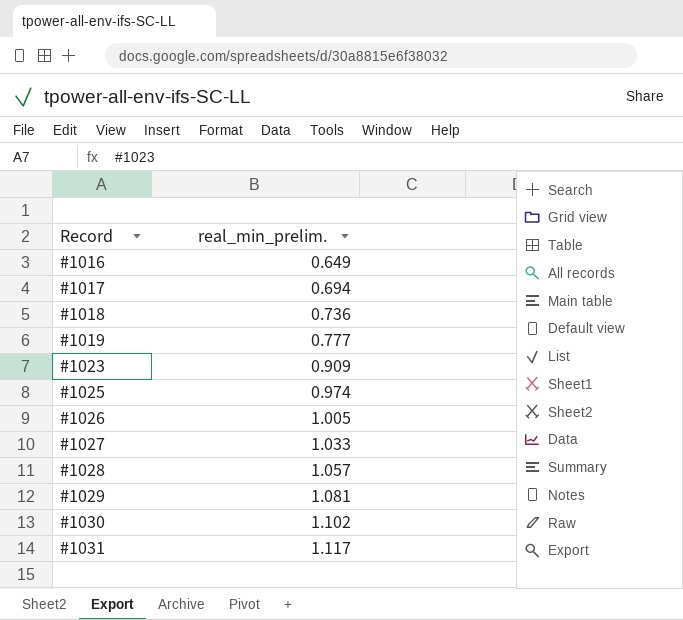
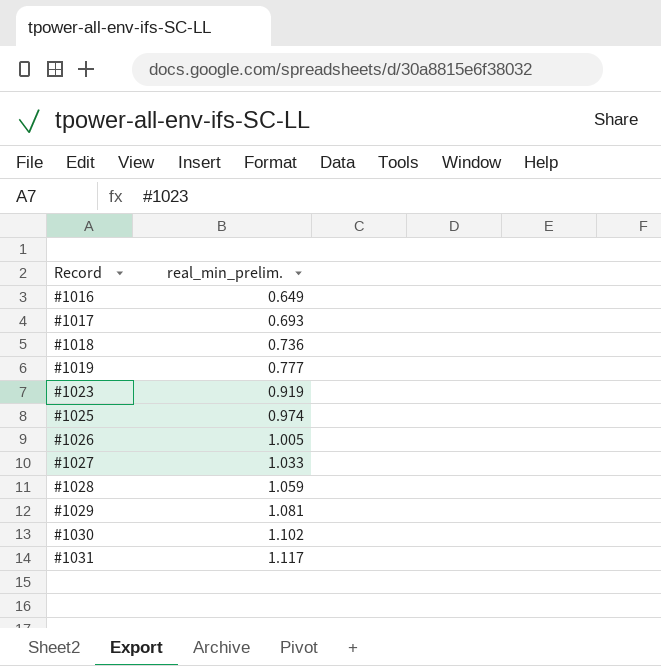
#1017 | real_min_prelim.: 0.694 -> 0.693
#1023 | real_min_prelim.: 0.909 -> 0.919
#1028 | real_min_prelim.: 1.057 -> 1.059

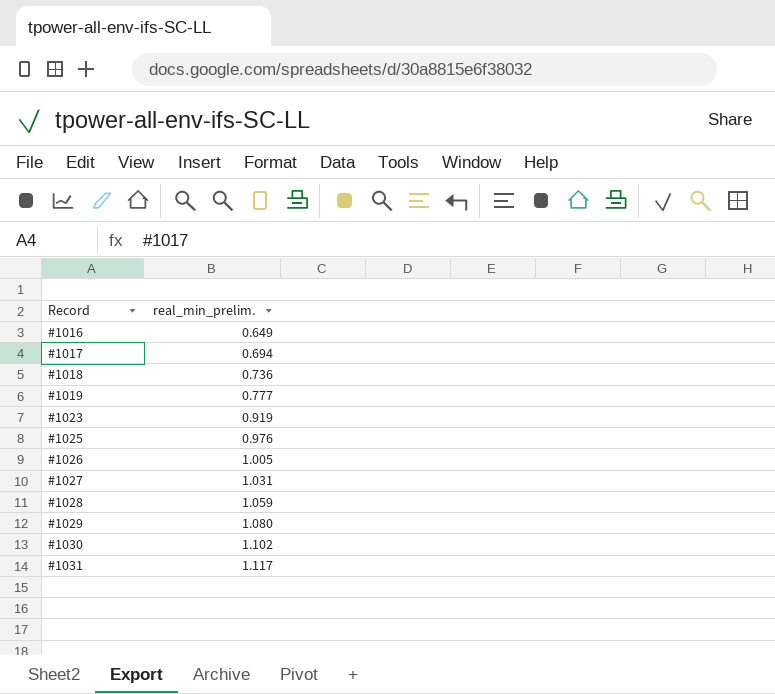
#1017 | real_min_prelim.: 0.693 -> 0.694
#1025 | real_min_prelim.: 0.974 -> 0.976
#1027 | real_min_prelim.: 1.033 -> 1.031
#1029 | real_min_prelim.: 1.081 -> 1.080

